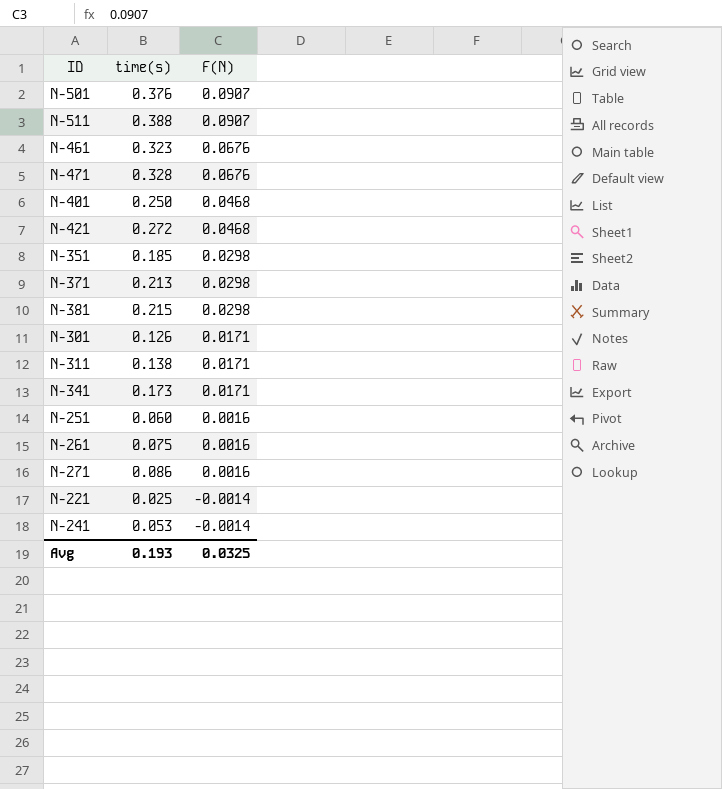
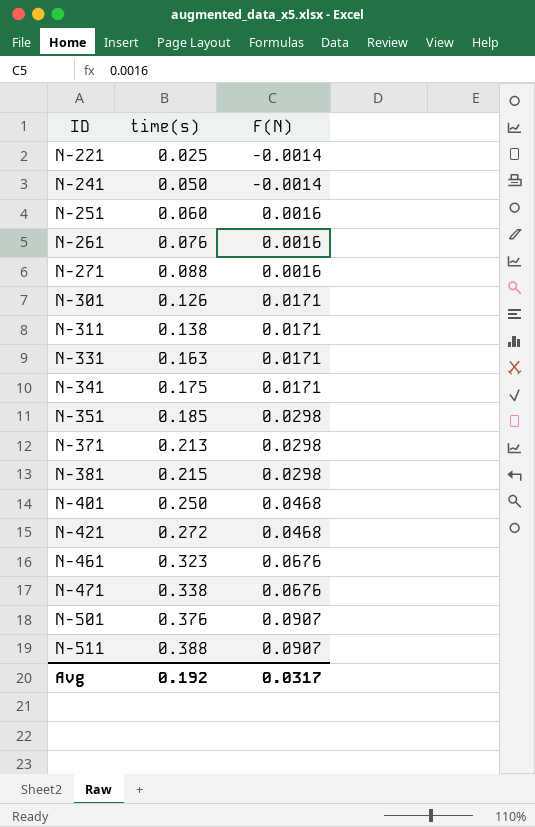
row order: F(N) descending -> ID ascending
N-241 | time(s): 0.053 -> 0.050
N-261 | time(s): 0.075 -> 0.076
N-271 | time(s): 0.086 -> 0.088
row N-331: none -> 0.163 | 0.0171
N-341 | time(s): 0.173 -> 0.175
N-471 | time(s): 0.328 -> 0.338
Avg | time(s): 0.193 -> 0.192
Avg | F(N): 0.0325 -> 0.0317

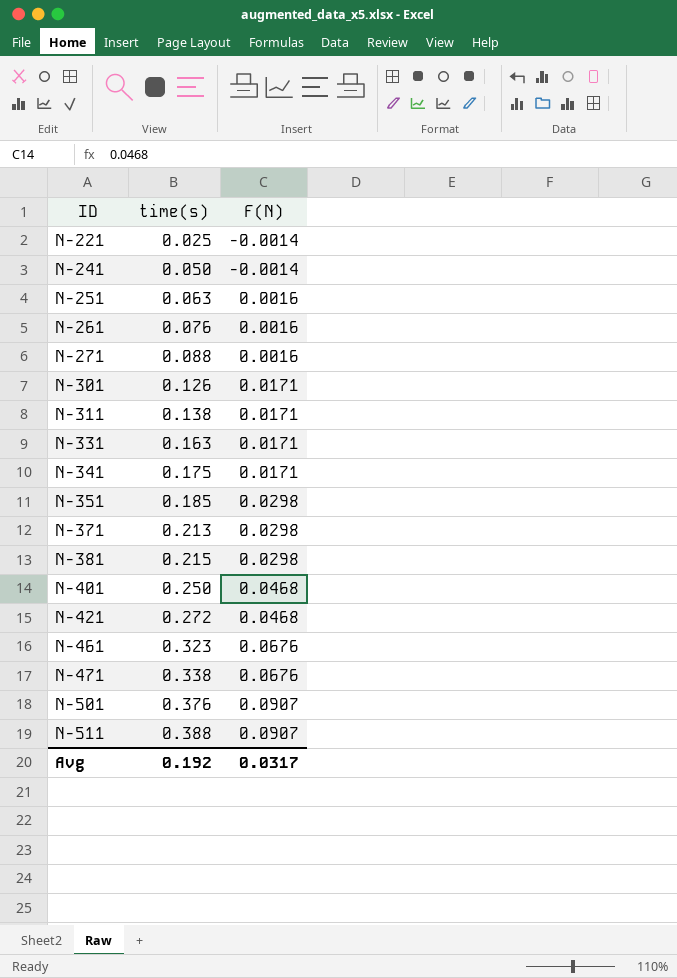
N-251 | time(s): 0.060 -> 0.063

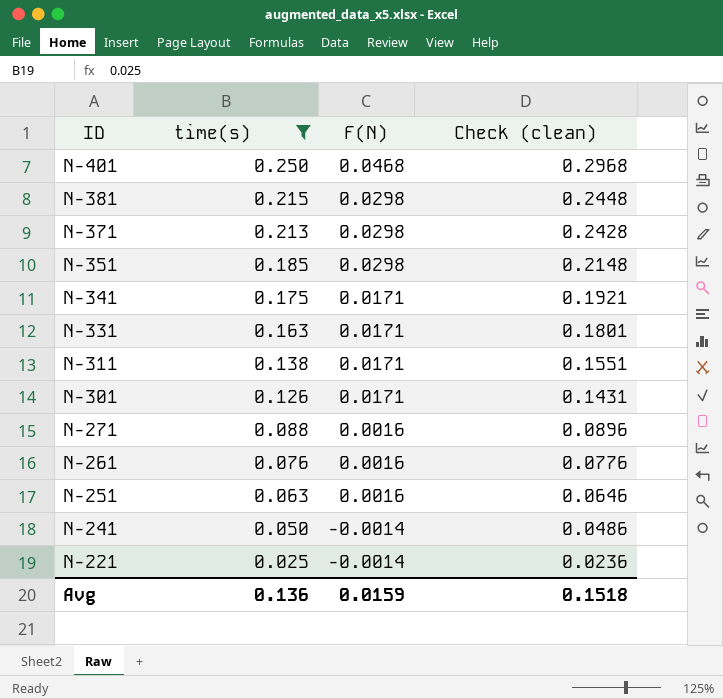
filter: none -> time(s) <= 0.250
row order: ID ascending -> ID descending
column Check (clean) | formula: none -> [time(s)] + [F(N)]
Avg | time(s): 0.192 -> 0.136
Avg | F(N): 0.0317 -> 0.0159

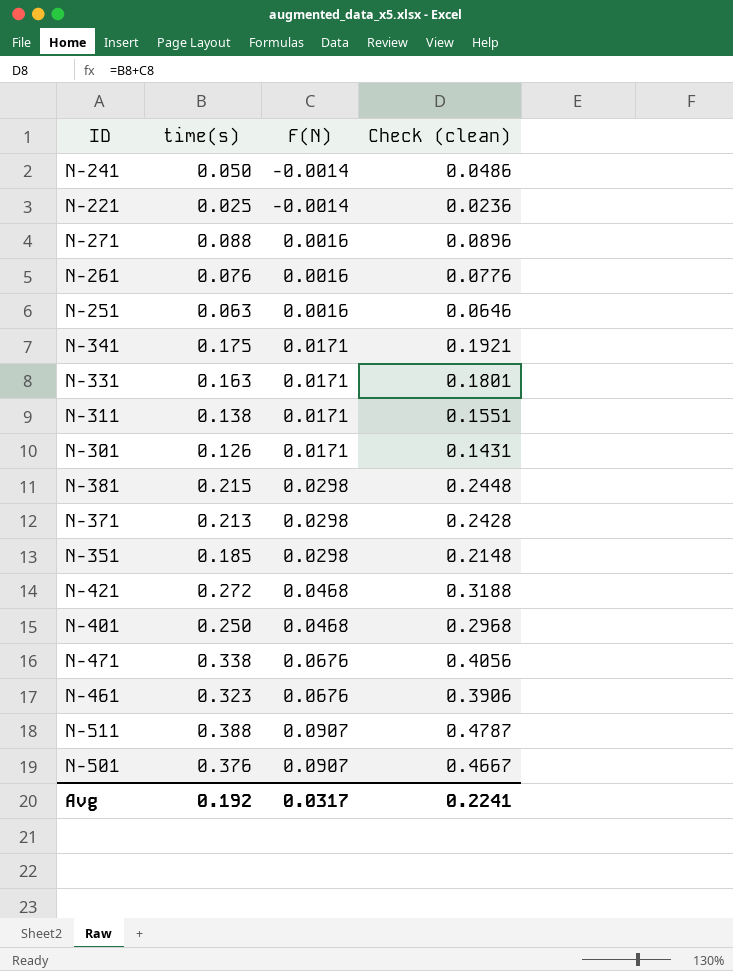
filter: time(s) <= 0.250 -> none
row order: ID descending -> F(N) ascending
Avg | time(s): 0.136 -> 0.192
Avg | F(N): 0.0159 -> 0.0317
Avg | Check (clean): 0.1518 -> 0.2241

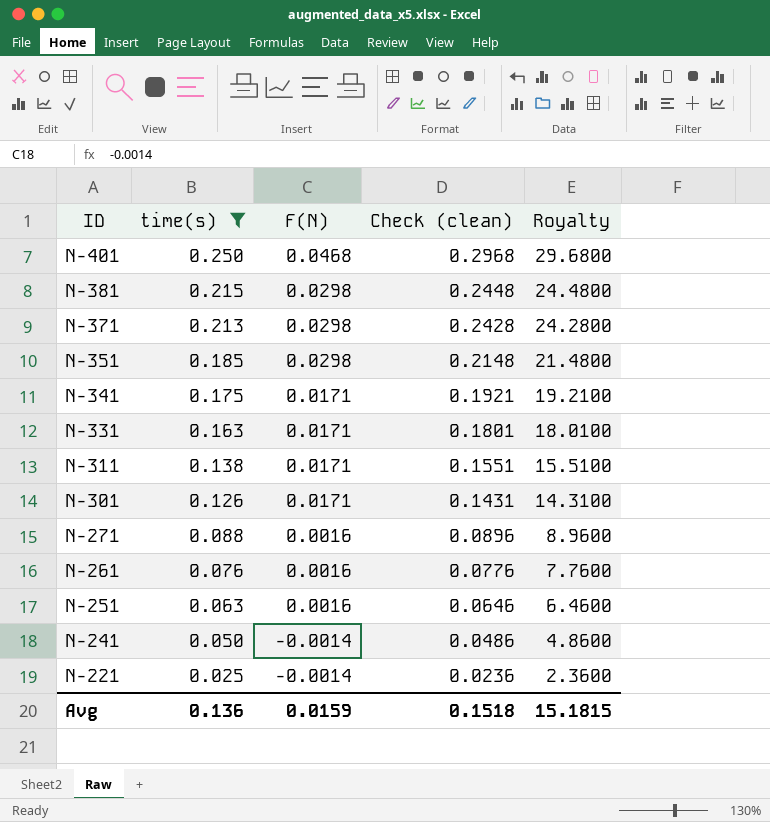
filter: none -> time(s) <= 0.250
row order: F(N) ascending -> ID descending
column Royalty | formula: none -> [Check (clean)] * 100
Avg | time(s): 0.192 -> 0.136
Avg | F(N): 0.0317 -> 0.0159
Avg | Check (clean): 0.2241 -> 0.1518

